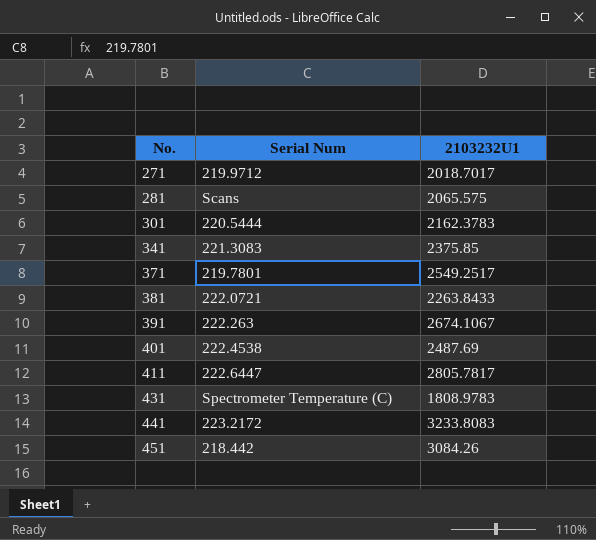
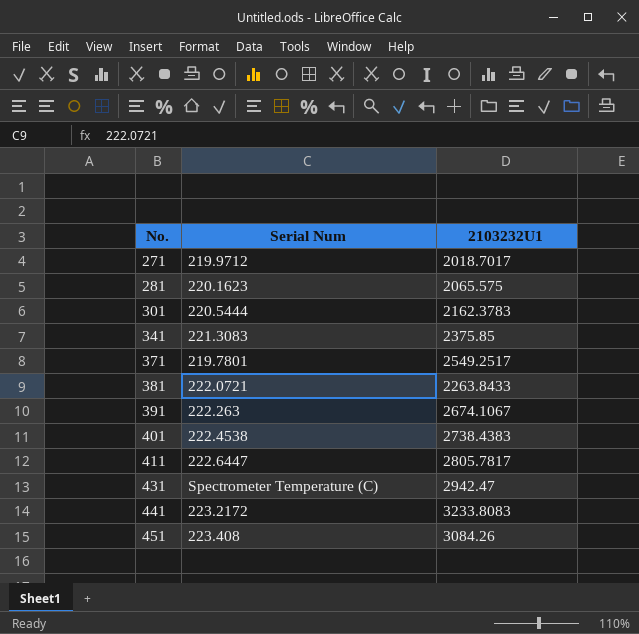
281 | Serial Num: Scans -> 220.1623
401 | 2103232U1: 2487.69 -> 2738.4383
431 | 2103232U1: 1808.9783 -> 2942.47
451 | Serial Num: 218.442 -> 223.408

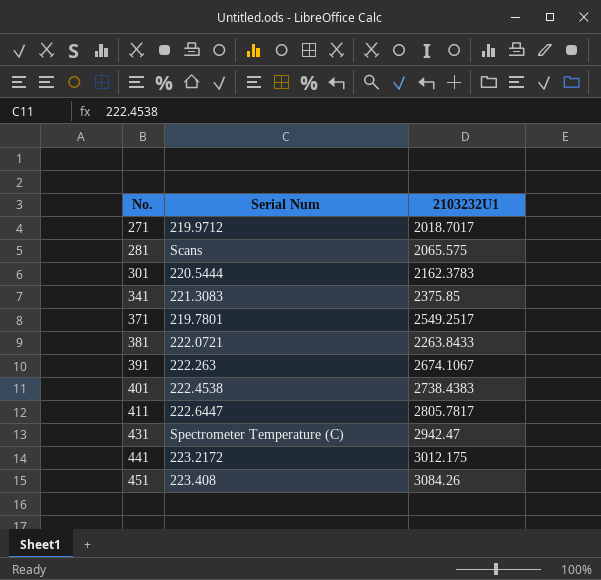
281 | Serial Num: 220.1623 -> Scans
441 | 2103232U1: 3233.8083 -> 3012.175

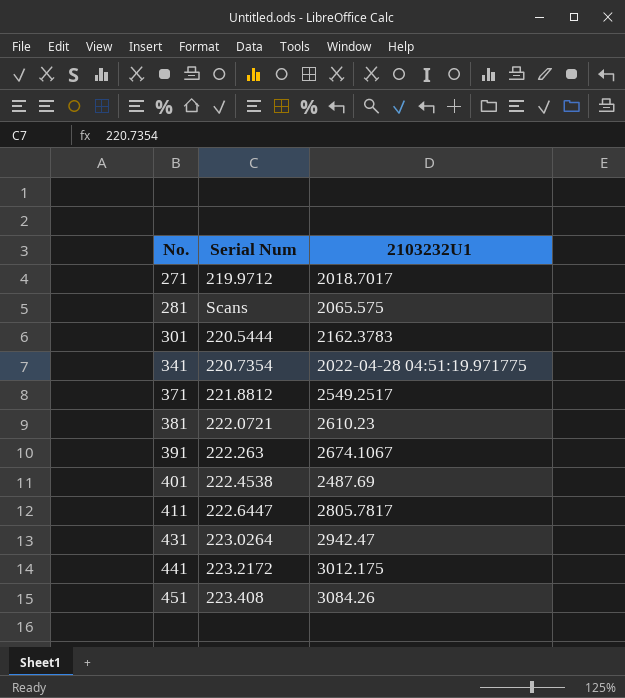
341 | Serial Num: 221.3083 -> 220.7354
341 | 2103232U1: 2375.85 -> 2022-04-28 04:51:19.971775
371 | Serial Num: 219.7801 -> 221.8812
381 | 2103232U1: 2263.8433 -> 2610.23
401 | 2103232U1: 2738.4383 -> 2487.69
431 | Serial Num: Spectrometer Temperature (C) -> 223.0264

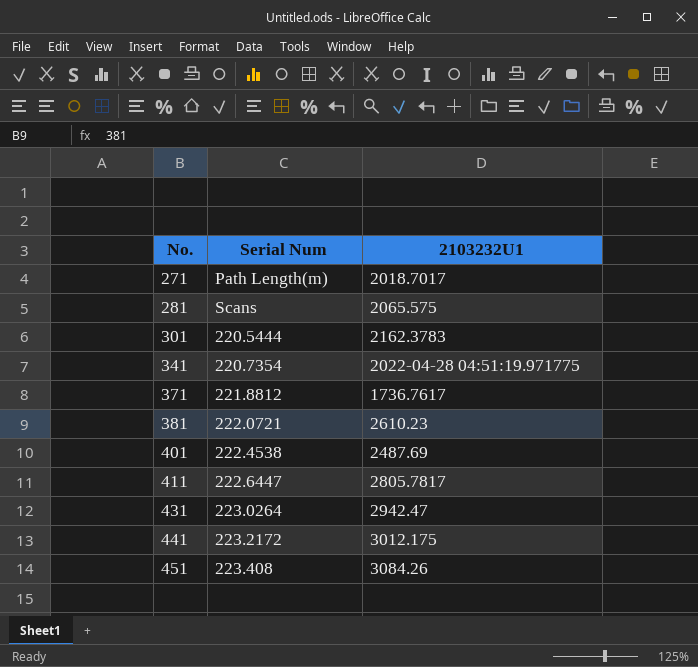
row 391: 222.263 | 2674.1067 -> none
271 | Serial Num: 219.9712 -> Path Length(m)
371 | 2103232U1: 2549.2517 -> 1736.7617

